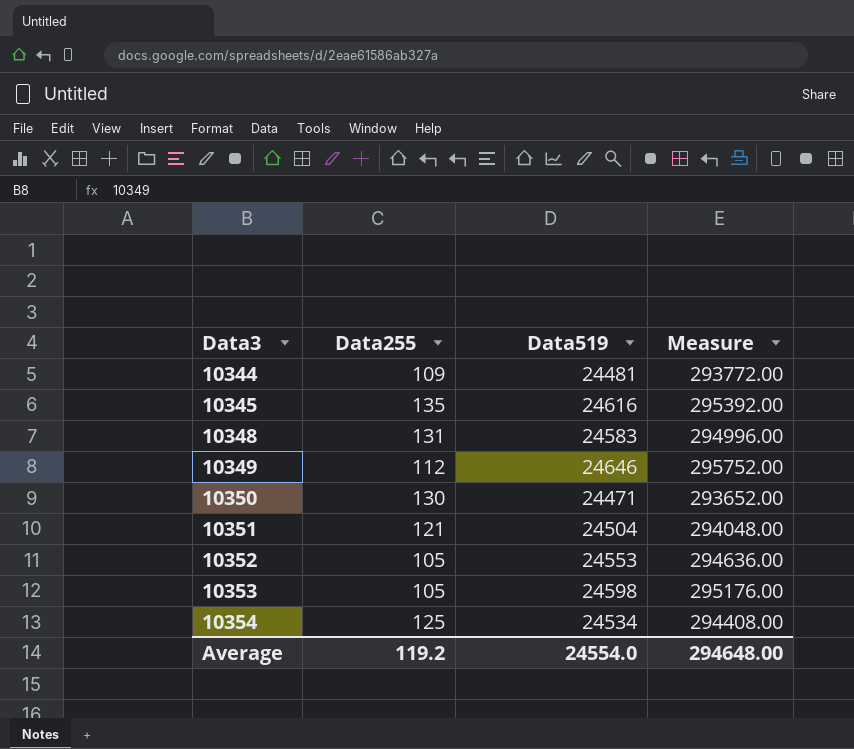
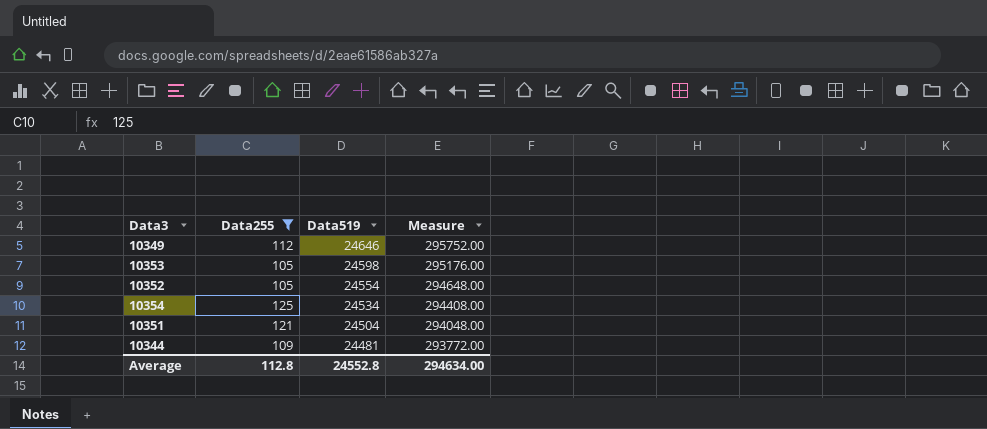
filter: none -> Data255 <= 125
row order: Data3 ascending -> Data519 descending
10352 | Data519: 24553 -> 24554
10352 | Measure: 294636.00 -> 294648.00
Average | Data255: 119.2 -> 112.8
Average | Data519: 24554.0 -> 24552.8
Average | Measure: 294648.00 -> 294634.00

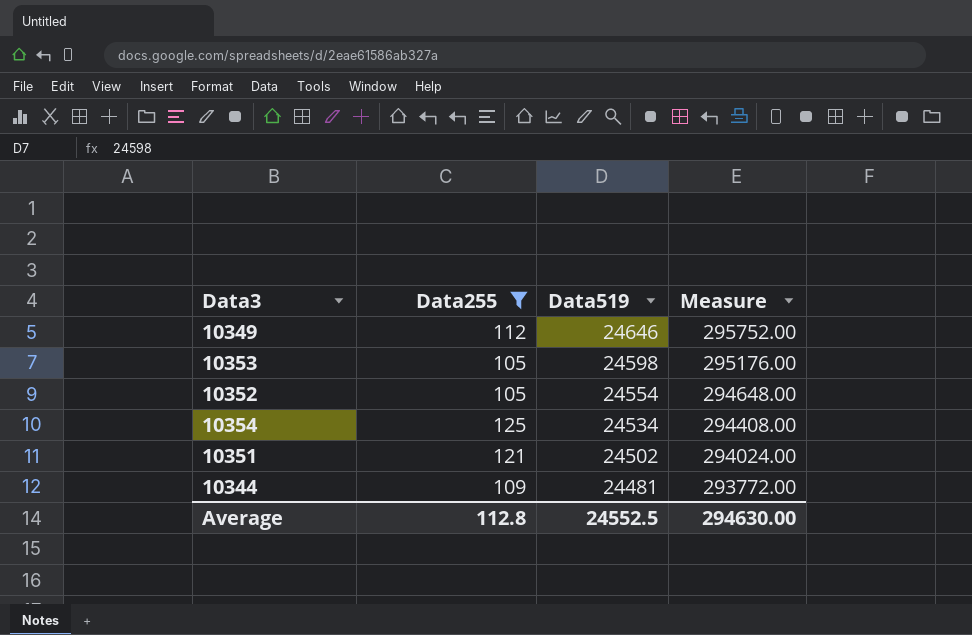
10351 | Data519: 24504 -> 24502
10351 | Measure: 294048.00 -> 294024.00
Average | Data519: 24552.8 -> 24552.5
Average | Measure: 294634.00 -> 294630.00

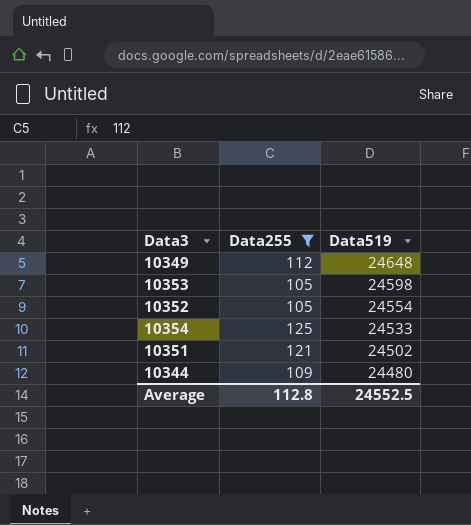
column Measure | formula: [Data519] * 12 -> none
10349 | Data519: 24646 -> 24648
10354 | Data519: 24534 -> 24533
10344 | Data519: 24481 -> 24480

